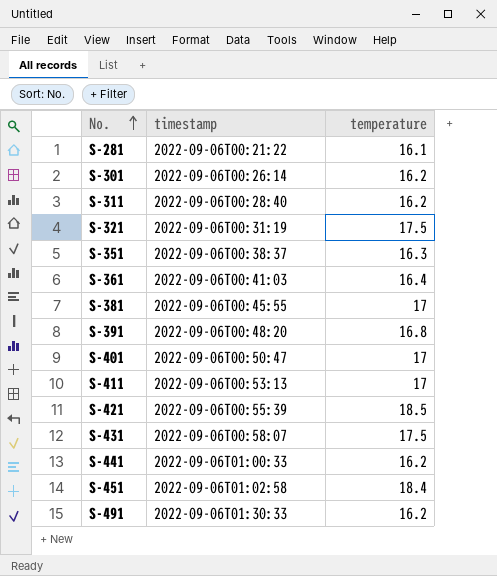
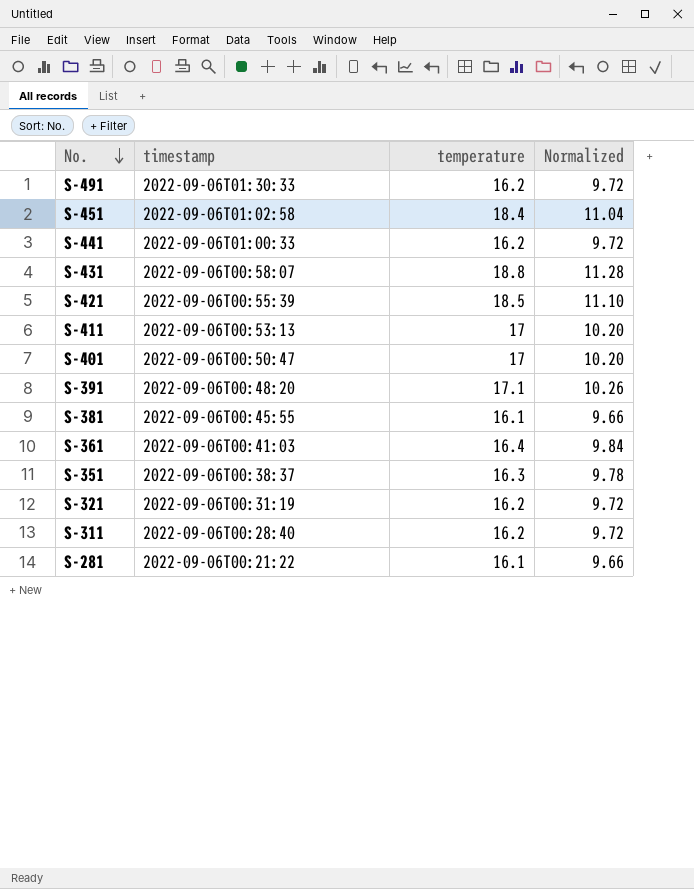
row order: No. ascending -> No. descending
column Normalized | formula: none -> [temperature] * 0.6
row S-301: 2022-09-06T00:26:14 | 16.2 -> none
S-431 | temperature: 17.5 -> 18.8
S-391 | temperature: 16.8 -> 17.1
S-381 | temperature: 17 -> 16.1
S-321 | temperature: 17.5 -> 16.2

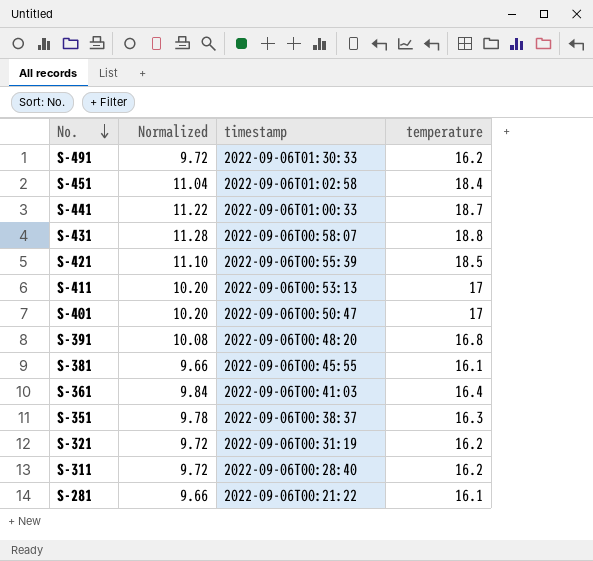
column Normalized | position: 4 -> 2
S-441 | Normalized: 9.72 -> 11.22
S-441 | temperature: 16.2 -> 18.7
S-391 | Normalized: 10.26 -> 10.08
S-391 | temperature: 17.1 -> 16.8

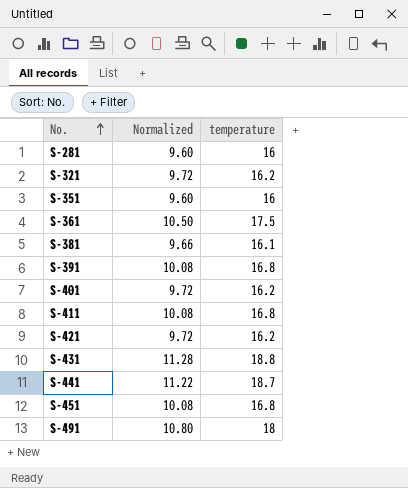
row order: No. descending -> No. ascending
column timestamp | position: 3 -> none
row S-311: 9.72 | 2022-09-06T00:28:40 | 16.2 -> none
S-281 | Normalized: 9.66 -> 9.60
S-281 | temperature: 16.1 -> 16
S-351 | Normalized: 9.78 -> 9.60
S-351 | temperature: 16.3 -> 16
S-361 | Normalized: 9.84 -> 10.50
S-361 | temperature: 16.4 -> 17.5
S-401 | Normalized: 10.20 -> 9.72
S-401 | temperature: 17 -> 16.2
S-411 | Normalized: 10.20 -> 10.08
S-411 | temperature: 17 -> 16.8
S-421 | Normalized: 11.10 -> 9.72
S-421 | temperature: 18.5 -> 16.2
S-451 | Normalized: 11.04 -> 10.08
S-451 | temperature: 18.4 -> 16.8
S-491 | Normalized: 9.72 -> 10.80
S-491 | temperature: 16.2 -> 18

